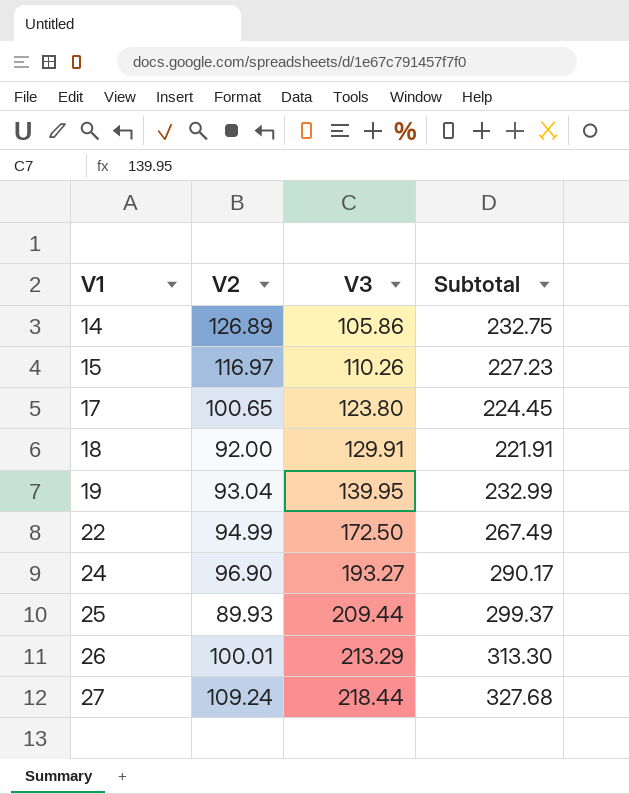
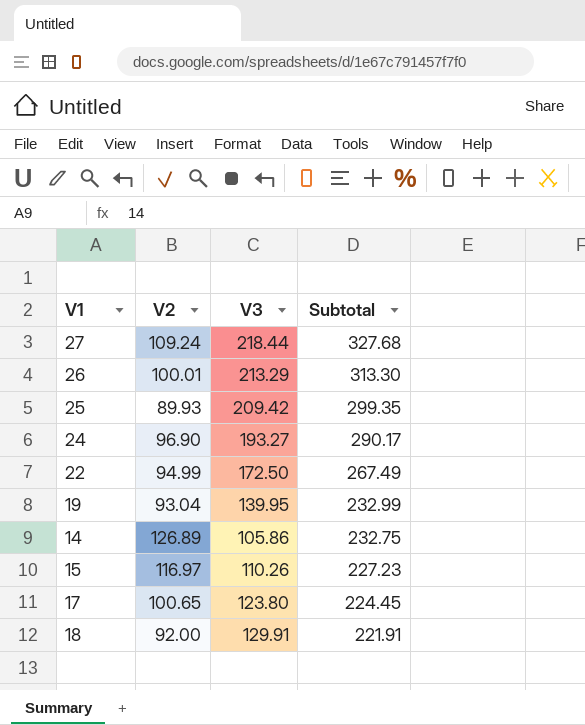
row order: V1 ascending -> Subtotal descending
25 | V3: 209.44 -> 209.42
25 | Subtotal: 299.37 -> 299.35

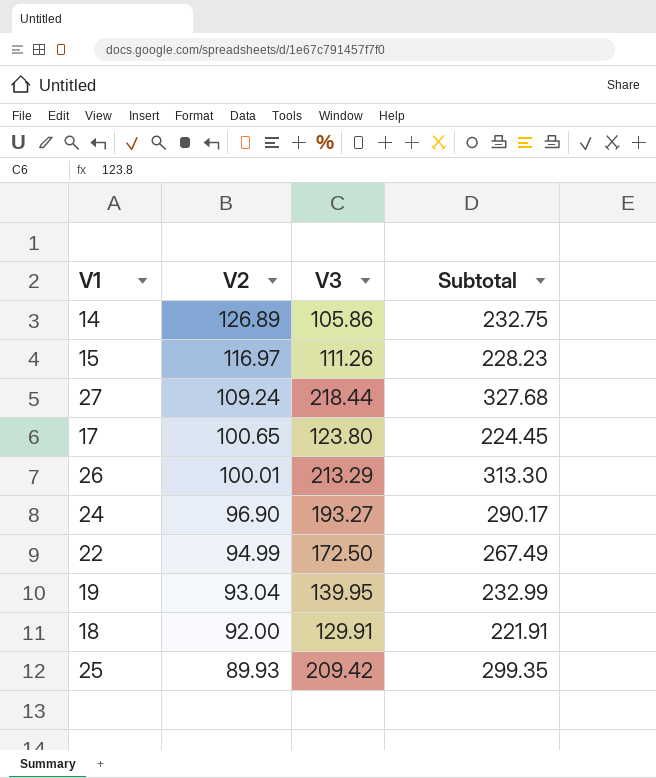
row order: Subtotal descending -> V2 descending
15 | V3: 110.26 -> 111.26
15 | Subtotal: 227.23 -> 228.23

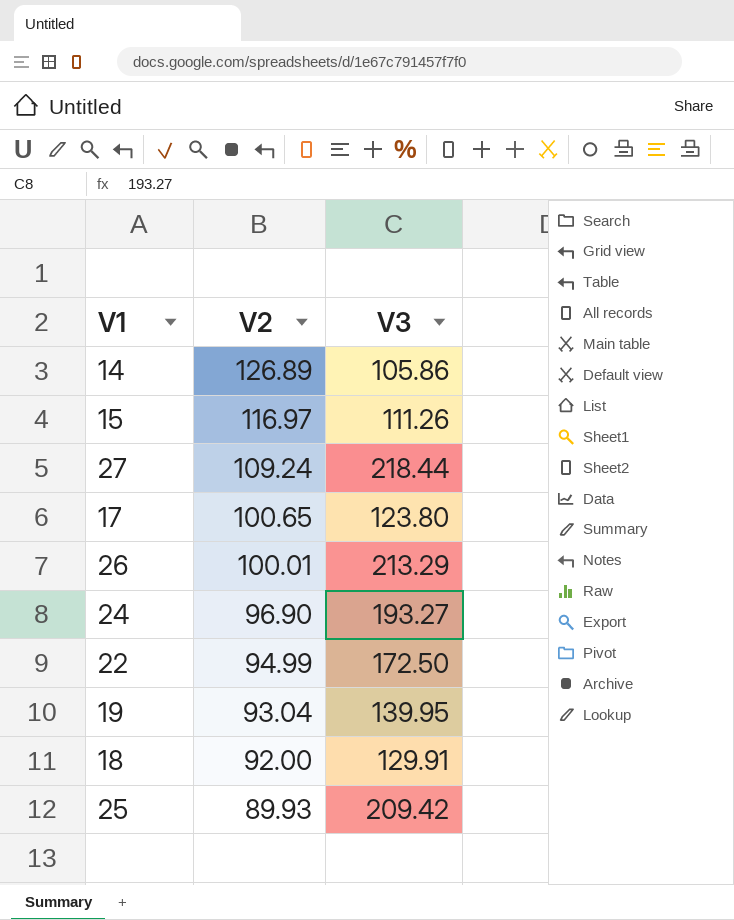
column Subtotal | formula: [V2] + [V3] -> none

